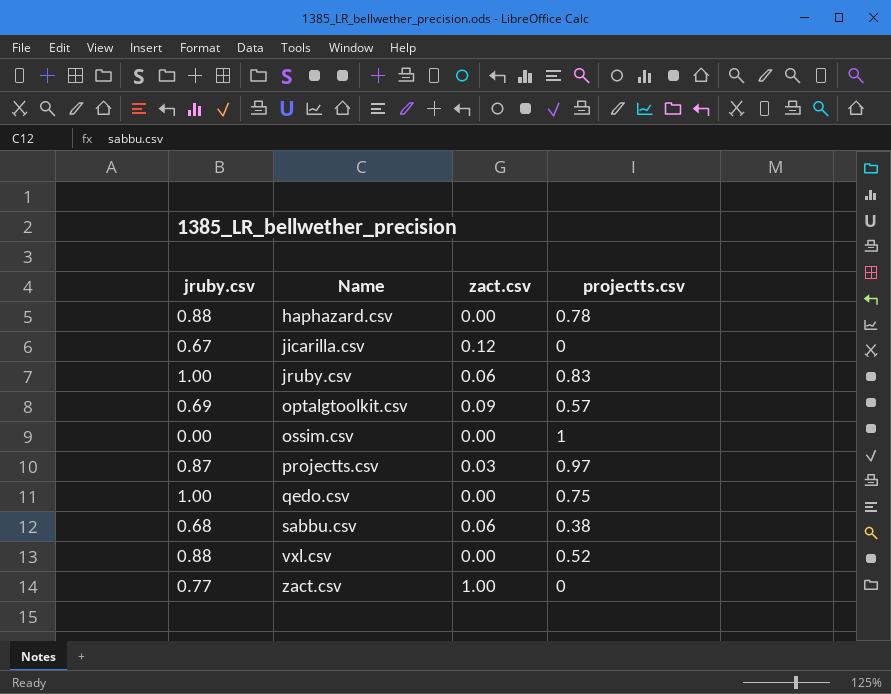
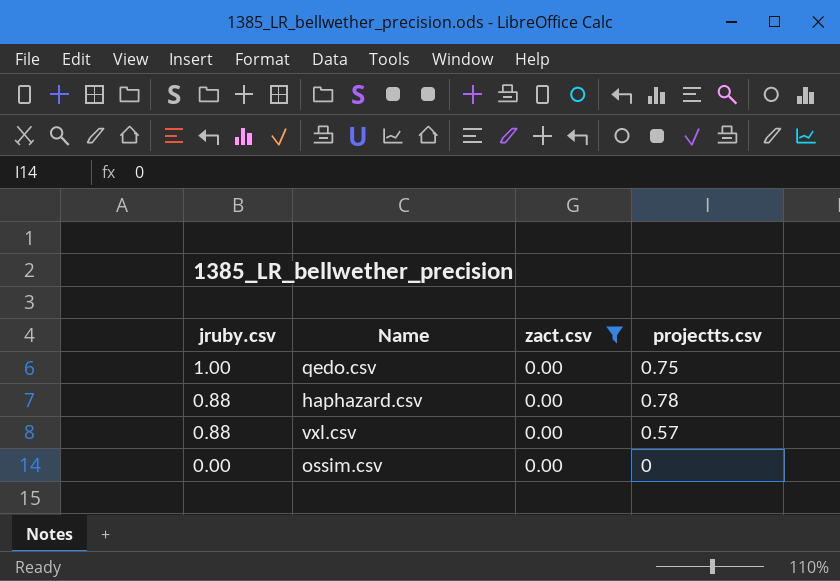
filter: none -> zact.csv = 0.00
row order: Name ascending -> jruby.csv descending
vxl.csv | projectts.csv: 0.52 -> 0.57
ossim.csv | projectts.csv: 1 -> 0

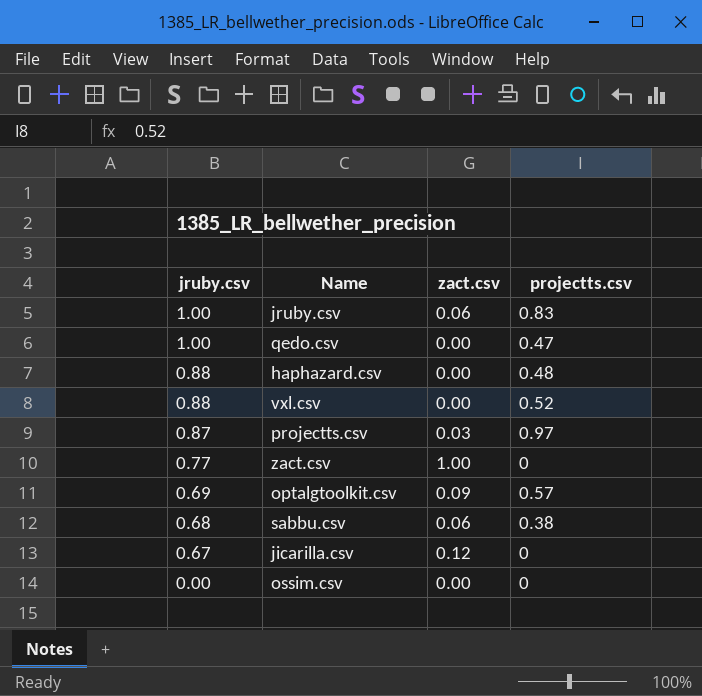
filter: zact.csv = 0.00 -> none
qedo.csv | projectts.csv: 0.75 -> 0.47
haphazard.csv | projectts.csv: 0.78 -> 0.48
vxl.csv | projectts.csv: 0.57 -> 0.52

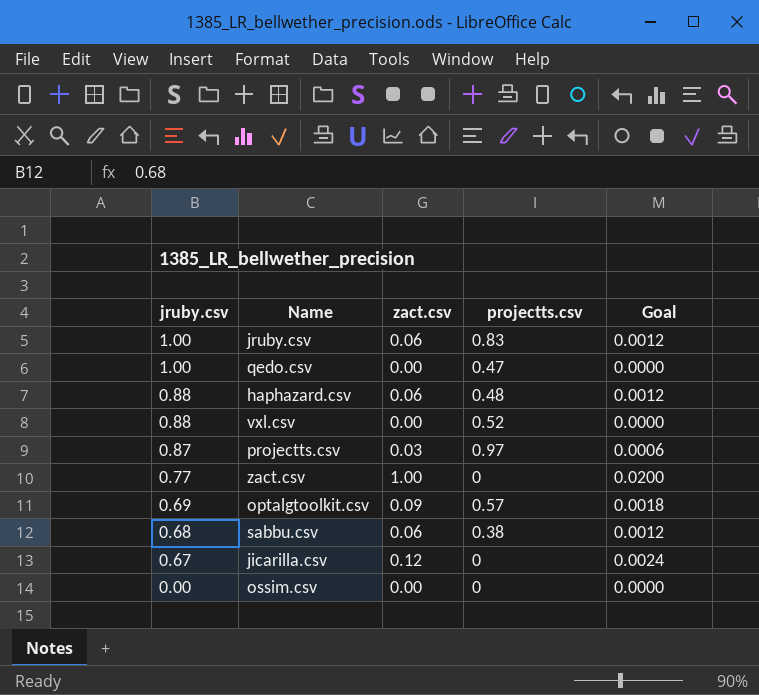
column Goal | formula: none -> [zact.csv] * 0.02
haphazard.csv | zact.csv: 0.00 -> 0.06

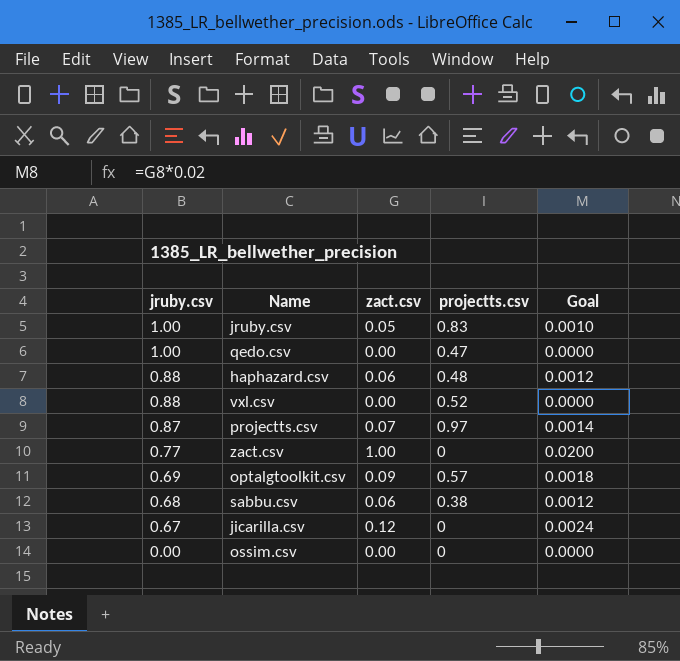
jruby.csv | zact.csv: 0.06 -> 0.05
jruby.csv | Goal: 0.0012 -> 0.0010
projectts.csv | zact.csv: 0.03 -> 0.07
projectts.csv | Goal: 0.0006 -> 0.0014

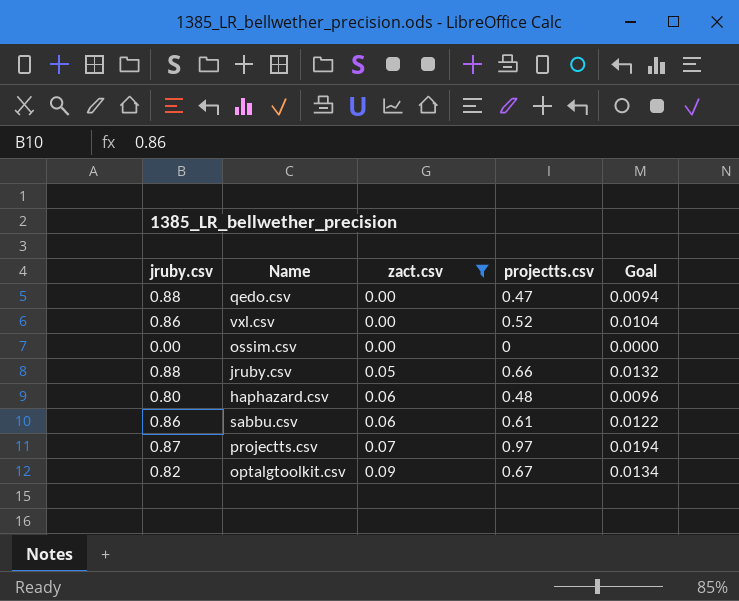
filter: none -> zact.csv <= 0.09
row order: jruby.csv descending -> zact.csv ascending
column Goal | formula: [zact.csv] * 0.02 -> [projectts.csv] * 0.02
qedo.csv | jruby.csv: 1.00 -> 0.88
vxl.csv | jruby.csv: 0.88 -> 0.86
jruby.csv | jruby.csv: 1.00 -> 0.88
jruby.csv | projectts.csv: 0.83 -> 0.66
haphazard.csv | jruby.csv: 0.88 -> 0.80
sabbu.csv | jruby.csv: 0.68 -> 0.86
sabbu.csv | projectts.csv: 0.38 -> 0.61
optalgtoolkit.csv | jruby.csv: 0.69 -> 0.82
optalgtoolkit.csv | projectts.csv: 0.57 -> 0.67

